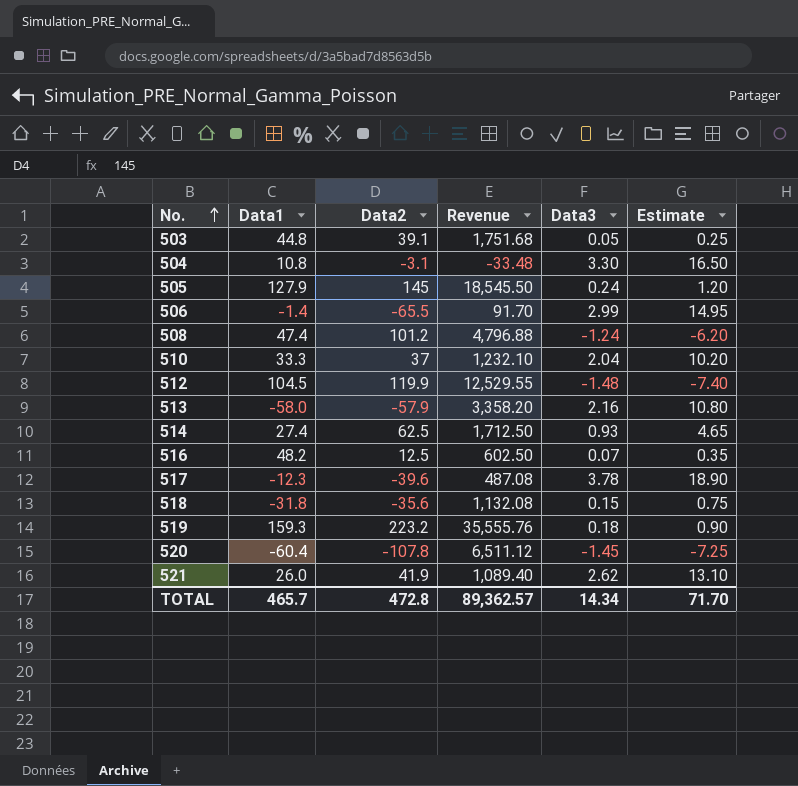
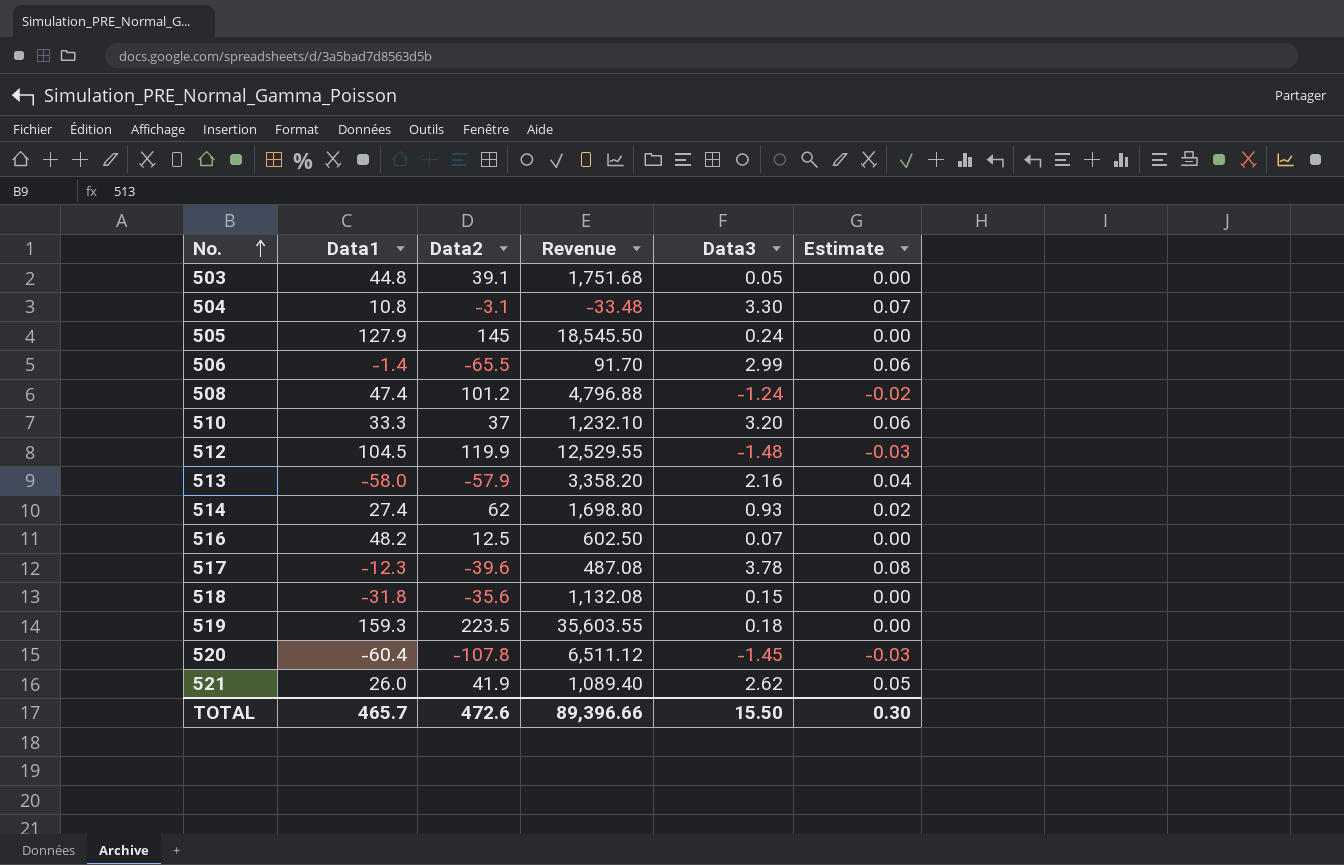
column Estimate | formula: [Data3] * 5 -> [Data3] * 0.02
510 | Data3: 2.04 -> 3.20
514 | Data2: 62.5 -> 62
514 | Revenue: 1,712.50 -> 1,698.80
519 | Data2: 223.2 -> 223.5
519 | Revenue: 35,555.76 -> 35,603.55
TOTAL | Data2: 472.8 -> 472.6
TOTAL | Revenue: 89,362.57 -> 89,396.66
TOTAL | Data3: 14.34 -> 15.50
TOTAL | Estimate: 71.70 -> 0.30

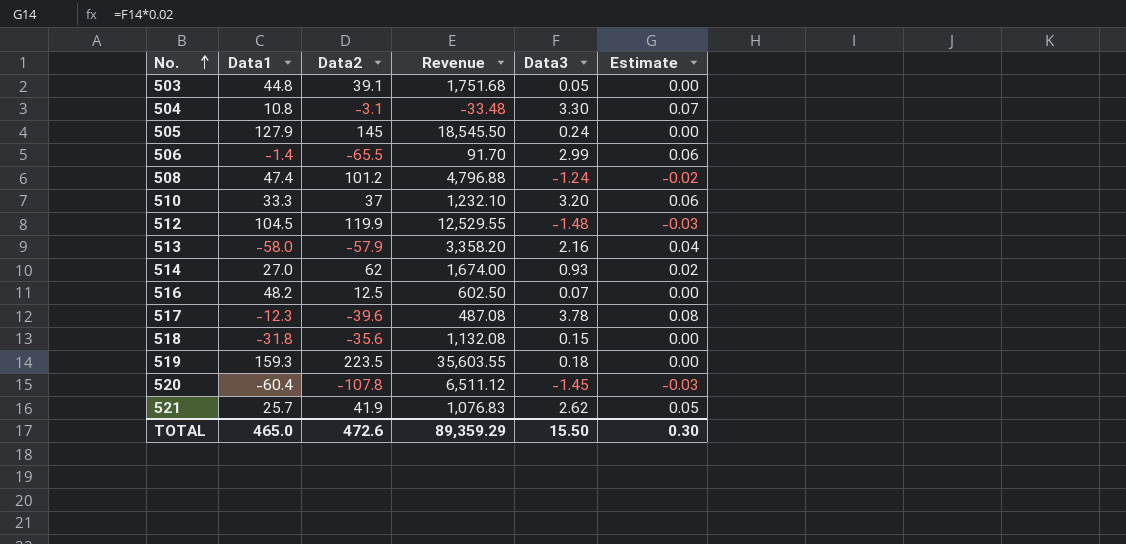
514 | Data1: 27.4 -> 27.0
514 | Revenue: 1,698.80 -> 1,674.00
521 | Data1: 26.0 -> 25.7
521 | Revenue: 1,089.40 -> 1,076.83
TOTAL | Data1: 465.7 -> 465.0
TOTAL | Revenue: 89,396.66 -> 89,359.29

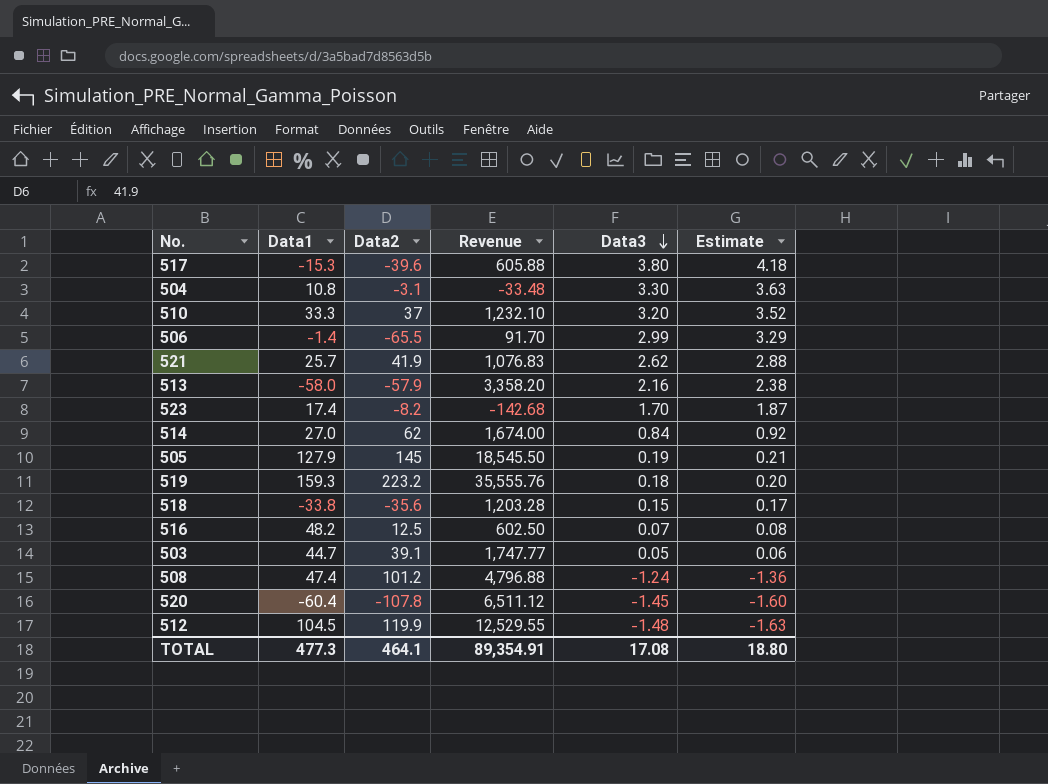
row order: No. ascending -> Data3 descending
column Estimate | formula: [Data3] * 0.02 -> [Data3] * 1.1
517 | Data1: -12.3 -> -15.3
517 | Revenue: 487.08 -> 605.88
517 | Data3: 3.78 -> 3.80
row 523: none -> 17.4 | -8.2 | -142.68 | 1.70 | 1.87
514 | Data3: 0.93 -> 0.84
505 | Data3: 0.24 -> 0.19
519 | Data2: 223.5 -> 223.2
519 | Revenue: 35,603.55 -> 35,555.76
518 | Data1: -31.8 -> -33.8
518 | Revenue: 1,132.08 -> 1,203.28
503 | Data1: 44.8 -> 44.7
503 | Revenue: 1,751.68 -> 1,747.77
TOTAL | Data1: 465.0 -> 477.3
TOTAL | Data2: 472.6 -> 464.1
TOTAL | Revenue: 89,359.29 -> 89,354.91
TOTAL | Data3: 15.50 -> 17.08
TOTAL | Estimate: 0.30 -> 18.80

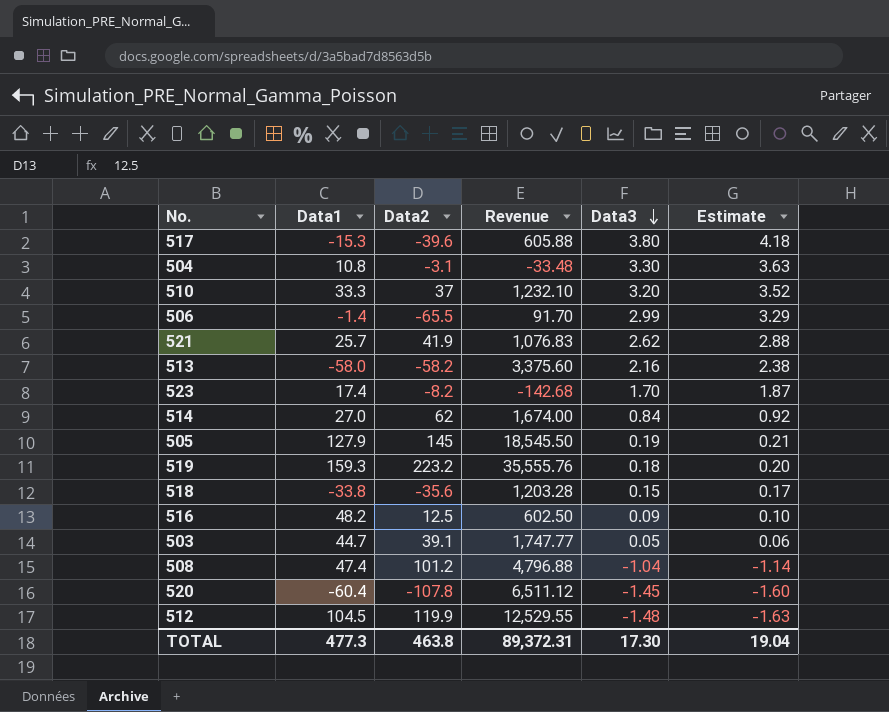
513 | Data2: -57.9 -> -58.2
513 | Revenue: 3,358.20 -> 3,375.60
516 | Data3: 0.07 -> 0.09
516 | Estimate: 0.08 -> 0.10
508 | Data3: -1.24 -> -1.04
508 | Estimate: -1.36 -> -1.14
TOTAL | Data2: 464.1 -> 463.8
TOTAL | Revenue: 89,354.91 -> 89,372.31
TOTAL | Data3: 17.08 -> 17.30
TOTAL | Estimate: 18.80 -> 19.04

